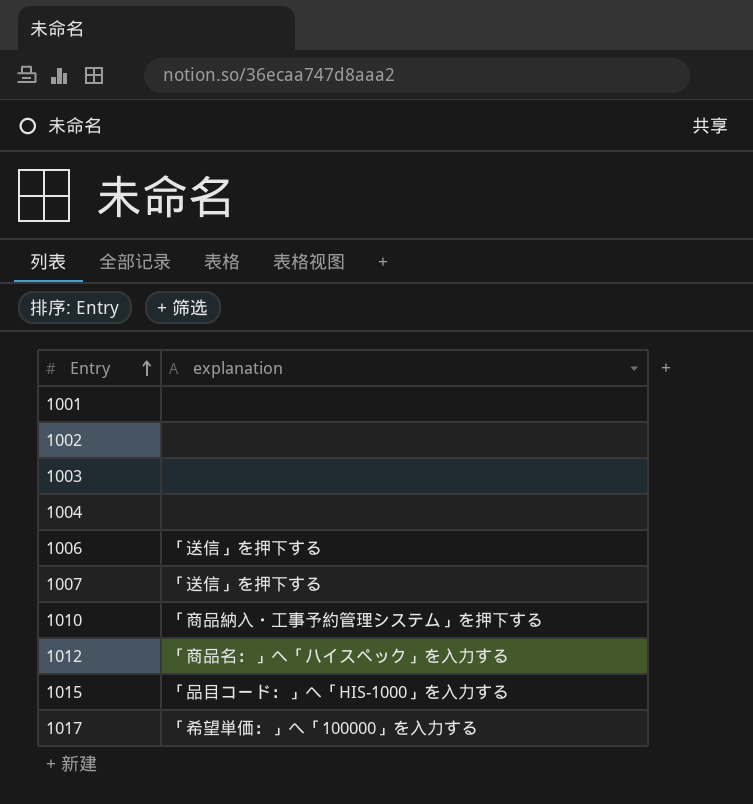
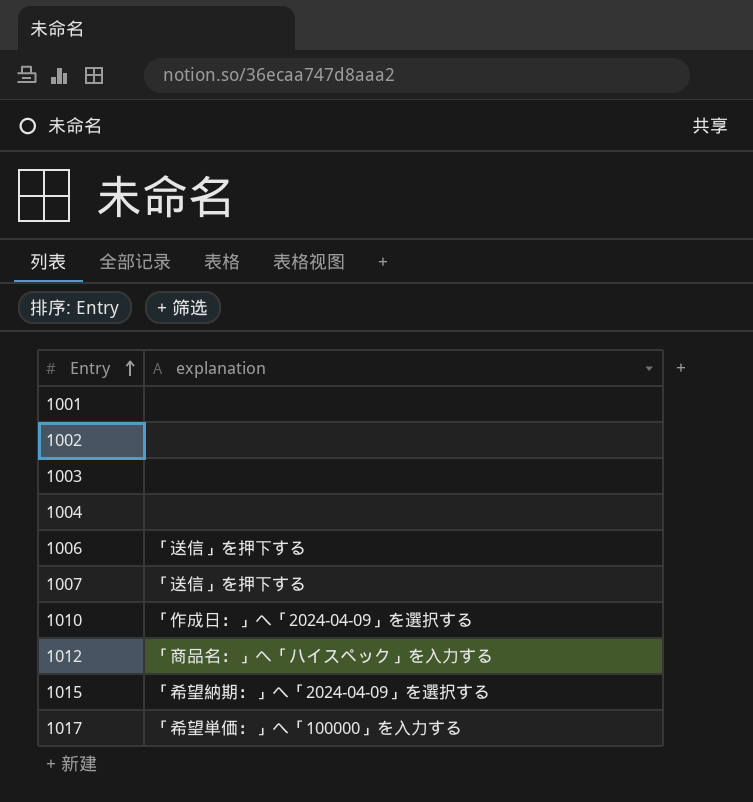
1010 | explanation: 「商品納入・工事予約管理システム」を押下する -> 「作成日：」へ「2024-04-09」を選択する
1015 | explanation: 「品目コード：」へ「HIS-1000」を入力する -> 「希望納期：」へ「2024-04-09」を選択する

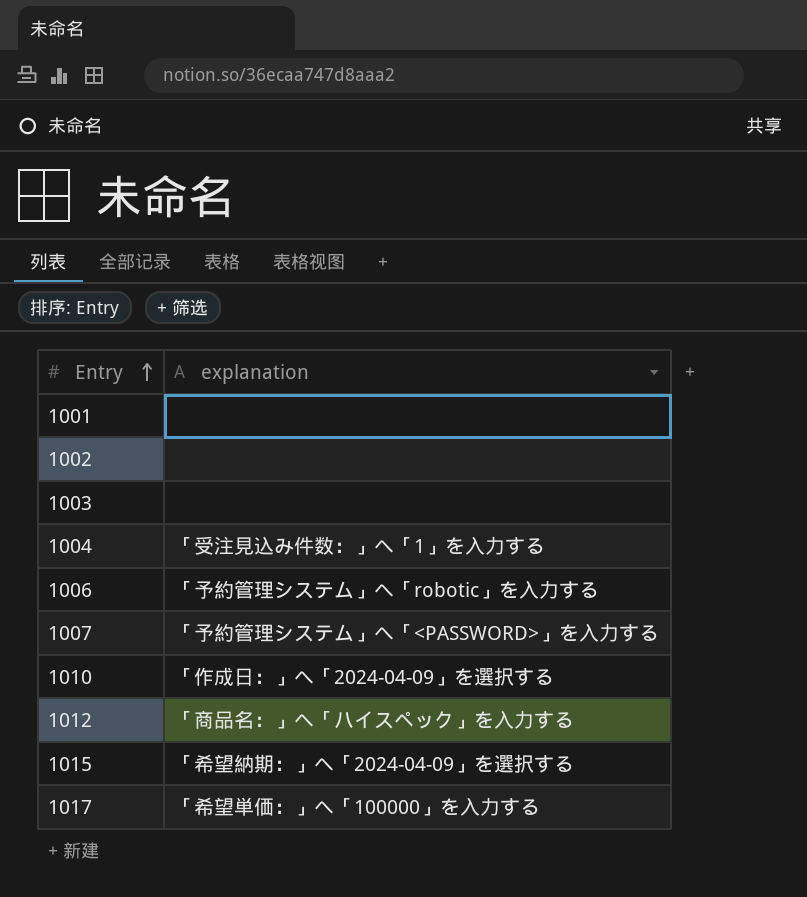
1004 | explanation: none -> 「受注見込み件数：」へ「1」を入力する
1006 | explanation: 「送信」を押下する -> 「予約管理システム」へ「robotic」を入力する
1007 | explanation: 「送信」を押下する -> 「予約管理システム」へ「<PASSWORD>」を入力する

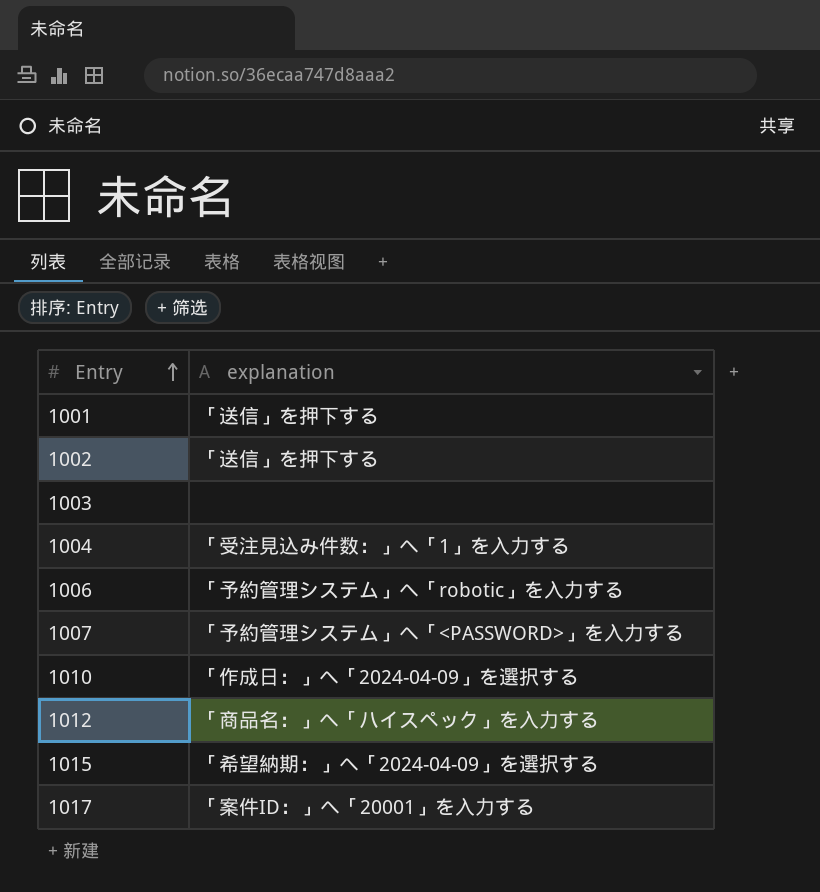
1001 | explanation: none -> 「送信」を押下する
1002 | explanation: none -> 「送信」を押下する
1017 | explanation: 「希望単価：」へ「100000」を入力する -> 「案件ID：」へ「20001」を入力する

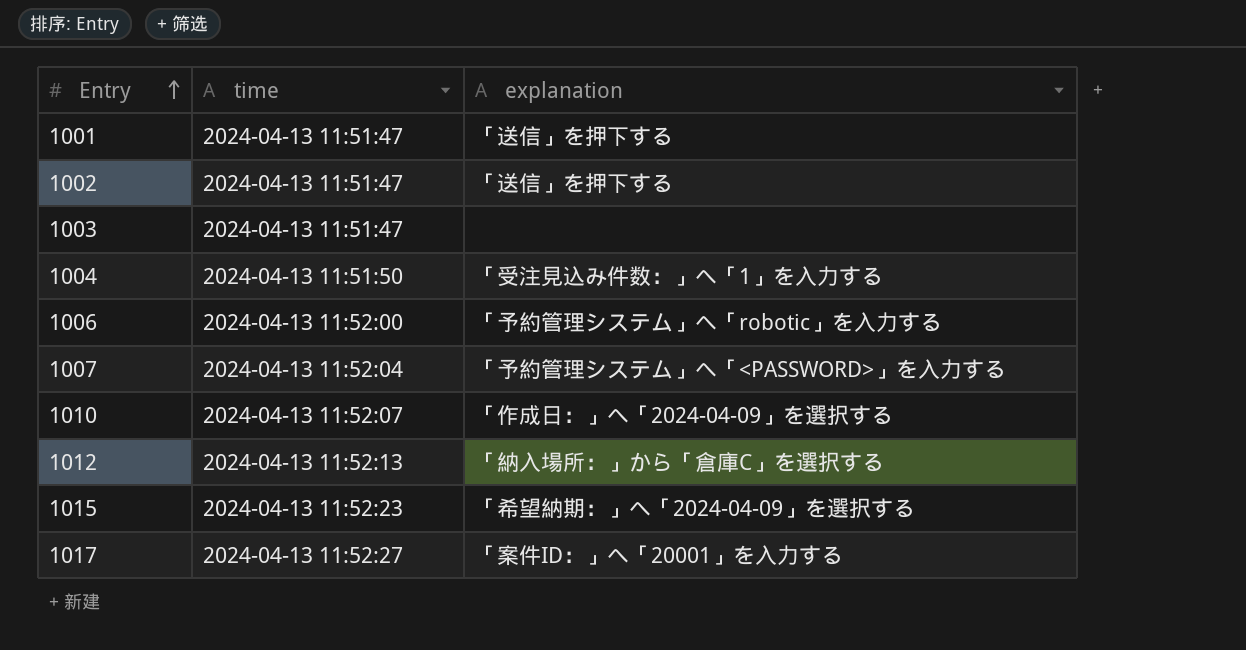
column time | position: none -> 2
1012 | explanation: 「商品名：」へ「ハイスペック」を入力する -> 「納入場所：」から「倉庫C」を選択する

